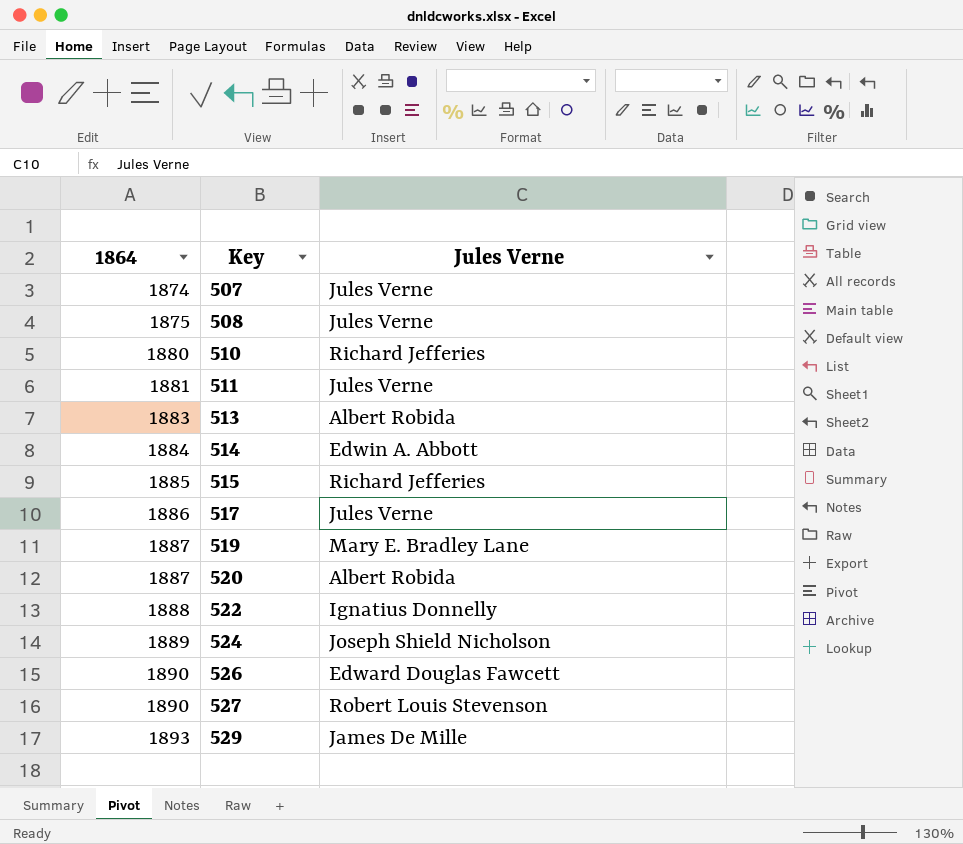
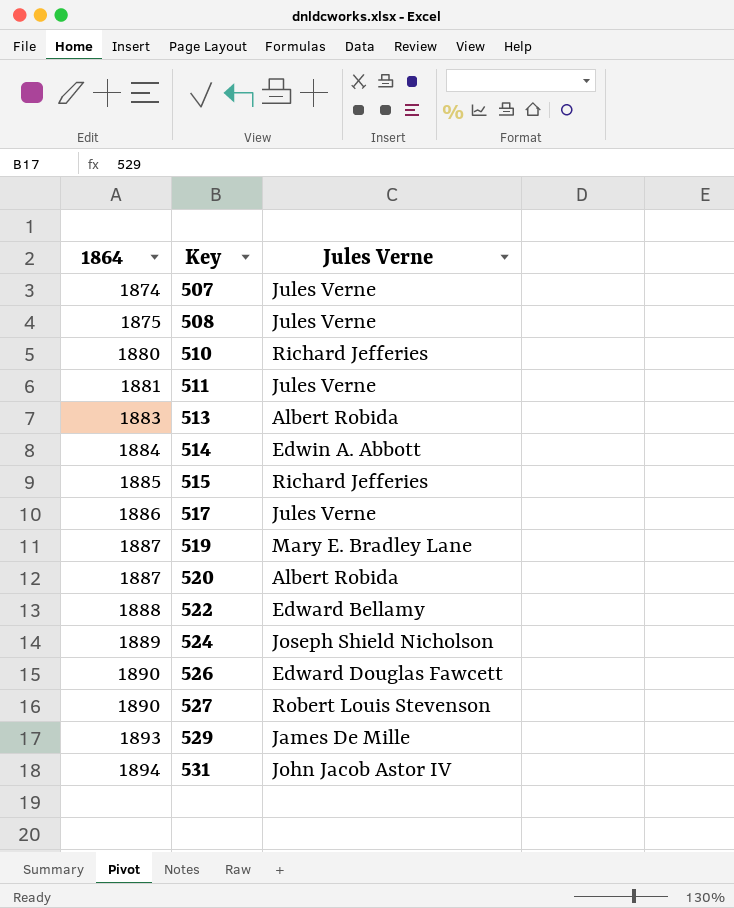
522 | Jules Verne: Ignatius Donnelly -> Edward Bellamy
row 531: none -> 1894 | John Jacob Astor IV

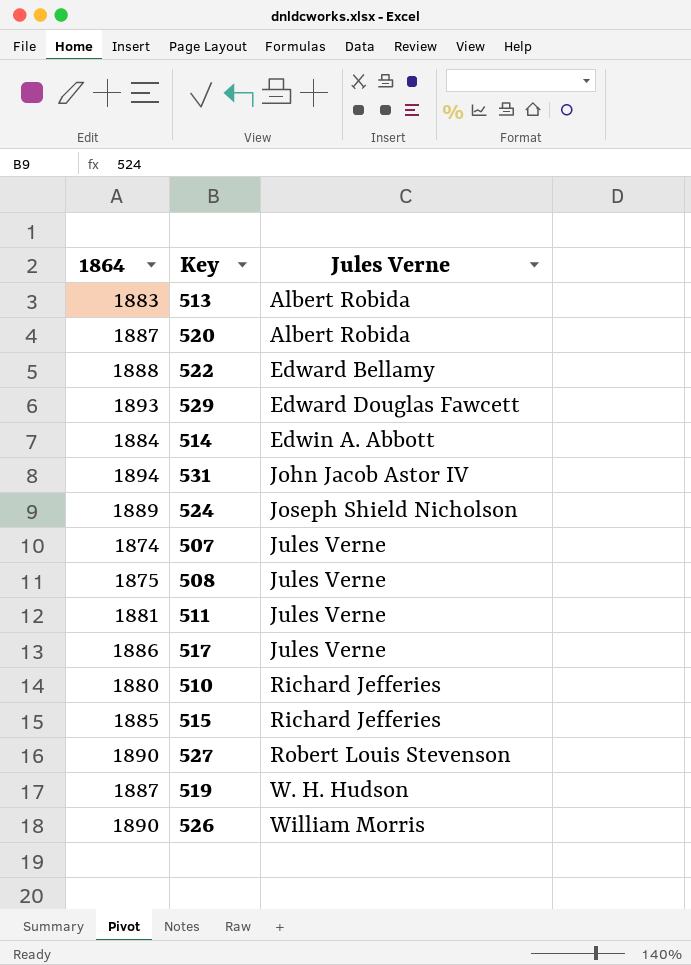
row order: 1864 ascending -> Jules Verne ascending
529 | Jules Verne: James De Mille -> Edward Douglas Fawcett
519 | Jules Verne: Mary E. Bradley Lane -> W. H. Hudson
526 | Jules Verne: Edward Douglas Fawcett -> William Morris

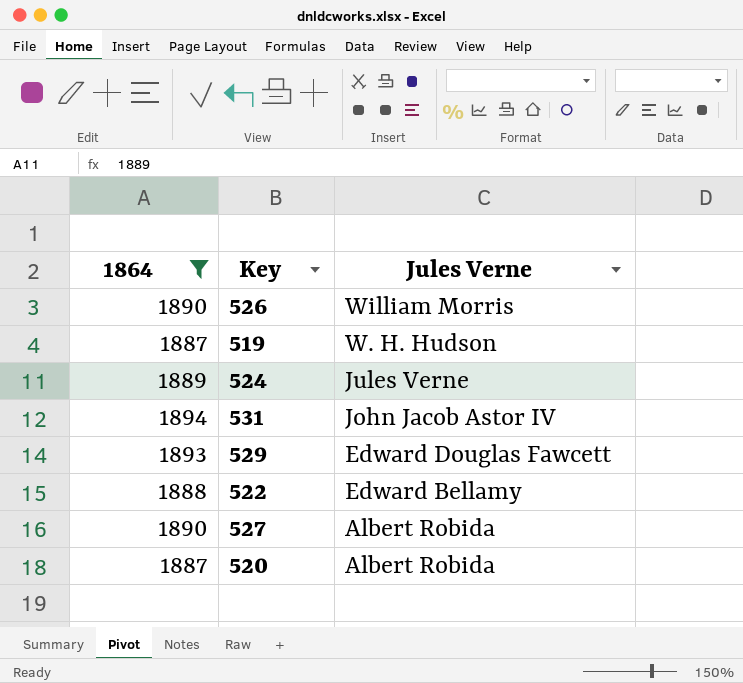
filter: none -> 1864 >= 1887
row order: Jules Verne ascending -> Jules Verne descending
524 | Jules Verne: Joseph Shield Nicholson -> Jules Verne
527 | Jules Verne: Robert Louis Stevenson -> Albert Robida

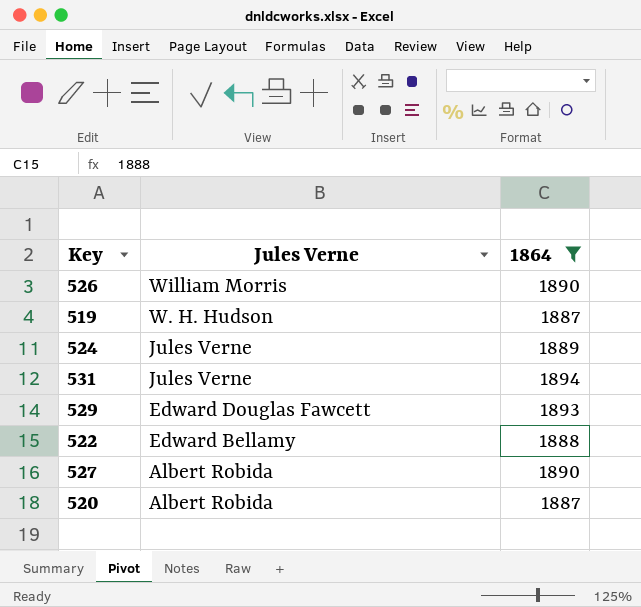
column 1864 | position: 1 -> 3
531 | Jules Verne: John Jacob Astor IV -> Jules Verne

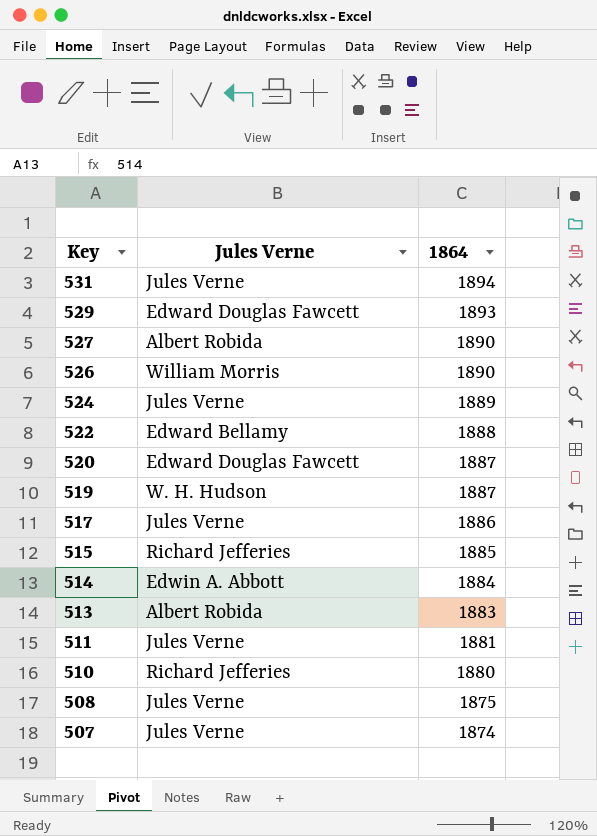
filter: 1864 >= 1887 -> none
row order: Jules Verne descending -> Key descending
520 | Jules Verne: Albert Robida -> Edward Douglas Fawcett

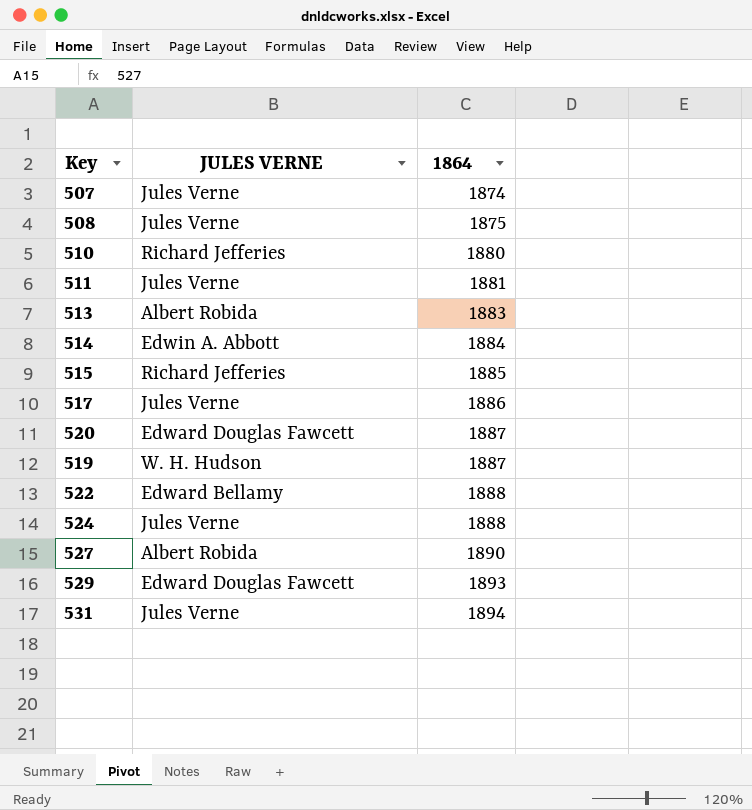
row order: Key descending -> 1864 ascending
column name: Jules Verne -> JULES VERNE
row 526: William Morris | 1890 -> none
524 | 1864: 1889 -> 1888

